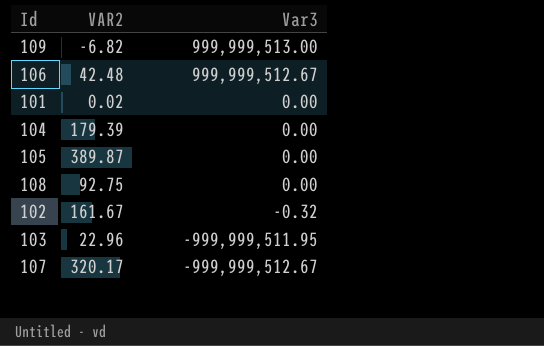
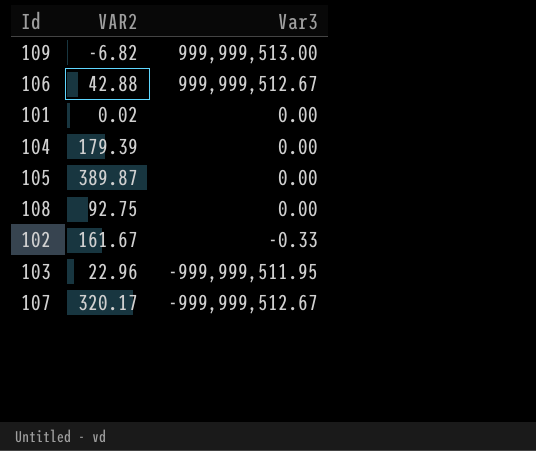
106 | VAR2: 42.48 -> 42.88
102 | Var3: -0.32 -> -0.33

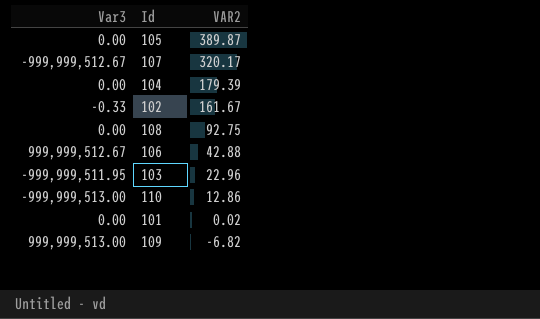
row order: Var3 descending -> VAR2 descending
column Var3 | position: 3 -> 1
row 110: none -> -999,999,513.00 | 12.86

